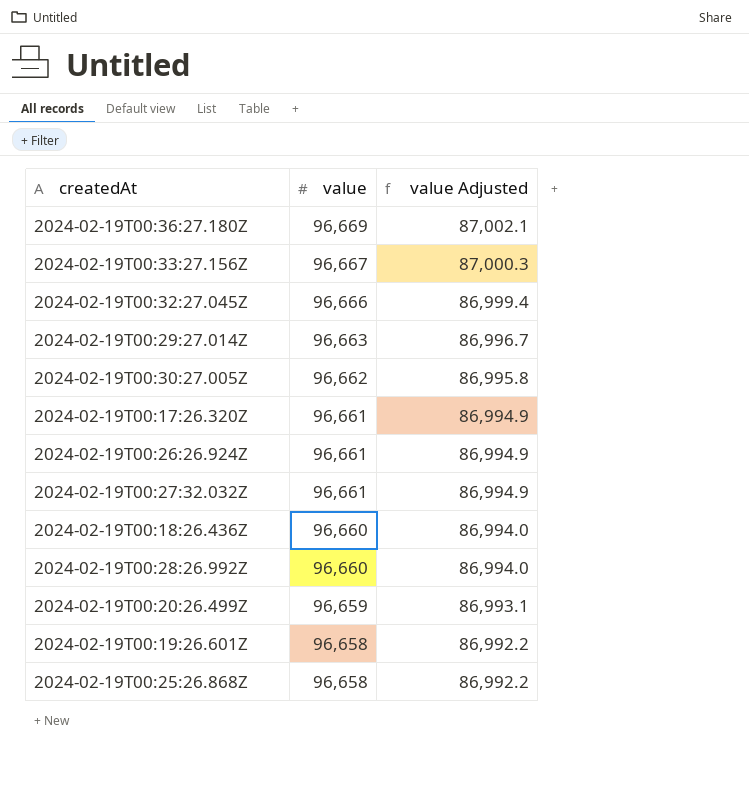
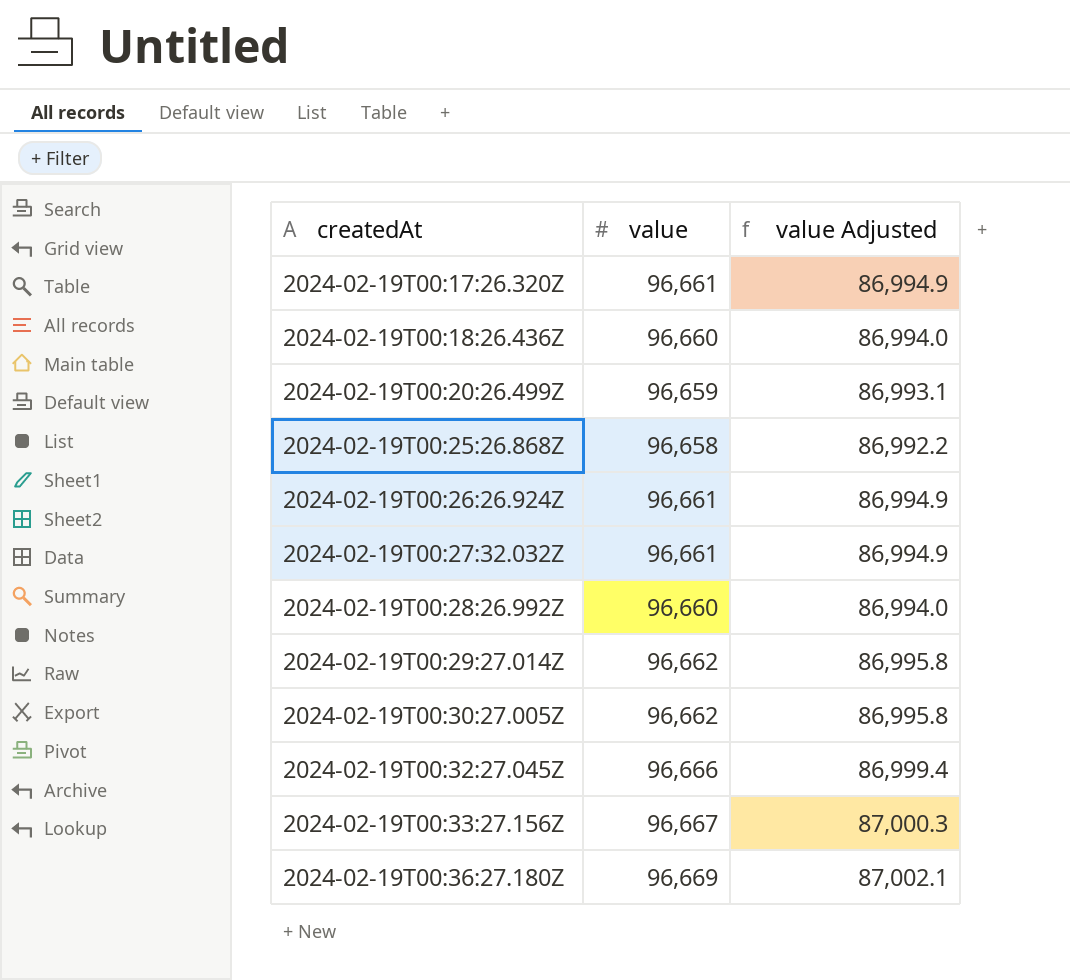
row order: value descending -> createdAt ascending
row 2024-02-19T00:19:26.601Z: 96,658 | 86,992.2 -> none
2024-02-19T00:29:27.014Z | value: 96,663 -> 96,662
2024-02-19T00:29:27.014Z | value Adjusted: 86,996.7 -> 86,995.8

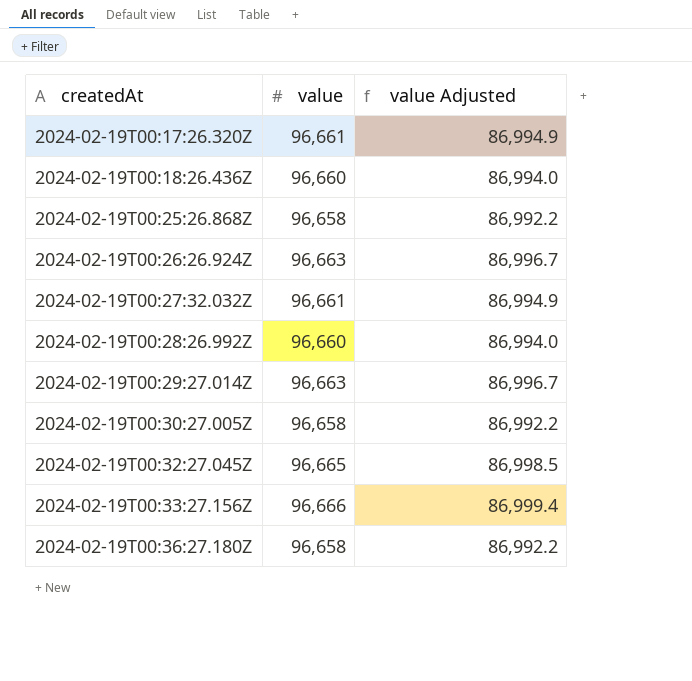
row 2024-02-19T00:20:26.499Z: 96,659 | 86,993.1 -> none
2024-02-19T00:26:26.924Z | value: 96,661 -> 96,663
2024-02-19T00:26:26.924Z | value Adjusted: 86,994.9 -> 86,996.7
2024-02-19T00:29:27.014Z | value: 96,662 -> 96,663
2024-02-19T00:29:27.014Z | value Adjusted: 86,995.8 -> 86,996.7
2024-02-19T00:30:27.005Z | value: 96,662 -> 96,658
2024-02-19T00:30:27.005Z | value Adjusted: 86,995.8 -> 86,992.2
2024-02-19T00:32:27.045Z | value: 96,666 -> 96,665
2024-02-19T00:32:27.045Z | value Adjusted: 86,999.4 -> 86,998.5
2024-02-19T00:33:27.156Z | value: 96,667 -> 96,666
2024-02-19T00:33:27.156Z | value Adjusted: 87,000.3 -> 86,999.4
2024-02-19T00:36:27.180Z | value: 96,669 -> 96,658
2024-02-19T00:36:27.180Z | value Adjusted: 87,002.1 -> 86,992.2

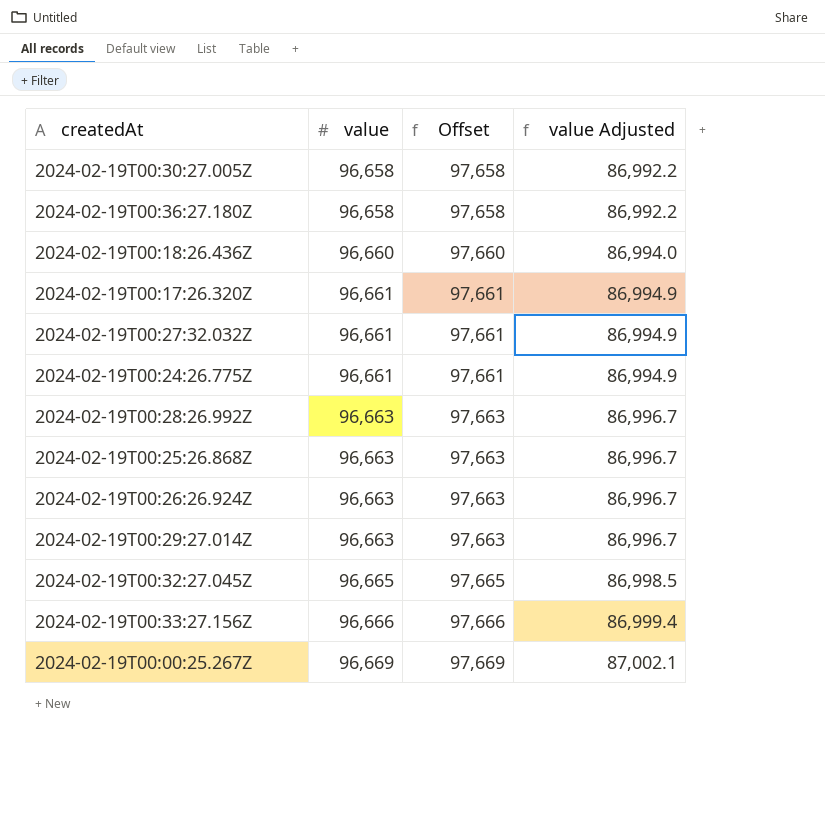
row order: createdAt ascending -> value ascending
column Offset | formula: none -> [value] + 1000
row 2024-02-19T00:24:26.775Z: none -> 96,661 | 97,661 | 86,994.9
2024-02-19T00:28:26.992Z | value: 96,660 -> 96,663
2024-02-19T00:28:26.992Z | value Adjusted: 86,994.0 -> 86,996.7
2024-02-19T00:25:26.868Z | value: 96,658 -> 96,663
2024-02-19T00:25:26.868Z | value Adjusted: 86,992.2 -> 86,996.7
row 2024-02-19T00:00:25.267Z: none -> 96,669 | 97,669 | 87,002.1

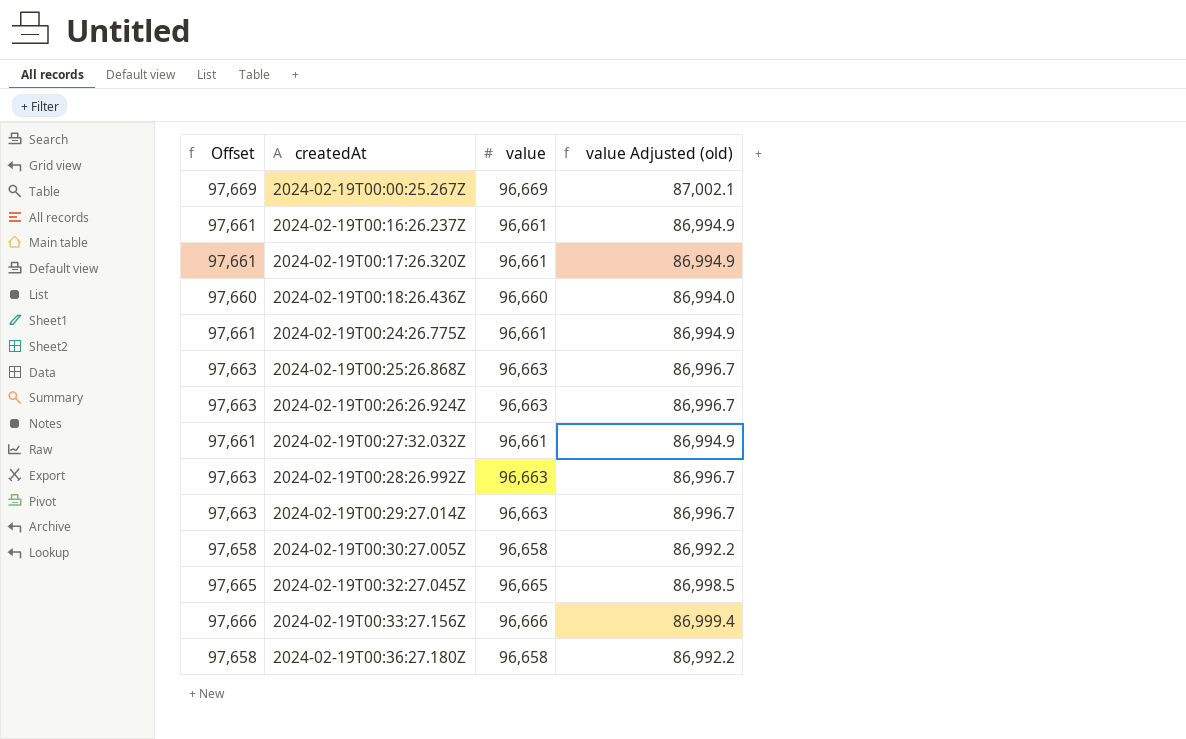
row order: value ascending -> createdAt ascending
column Offset | position: 3 -> 1
column name: value Adjusted -> value Adjusted (old)
row 2024-02-19T00:16:26.237Z: none -> 97,661 | 96,661 | 86,994.9

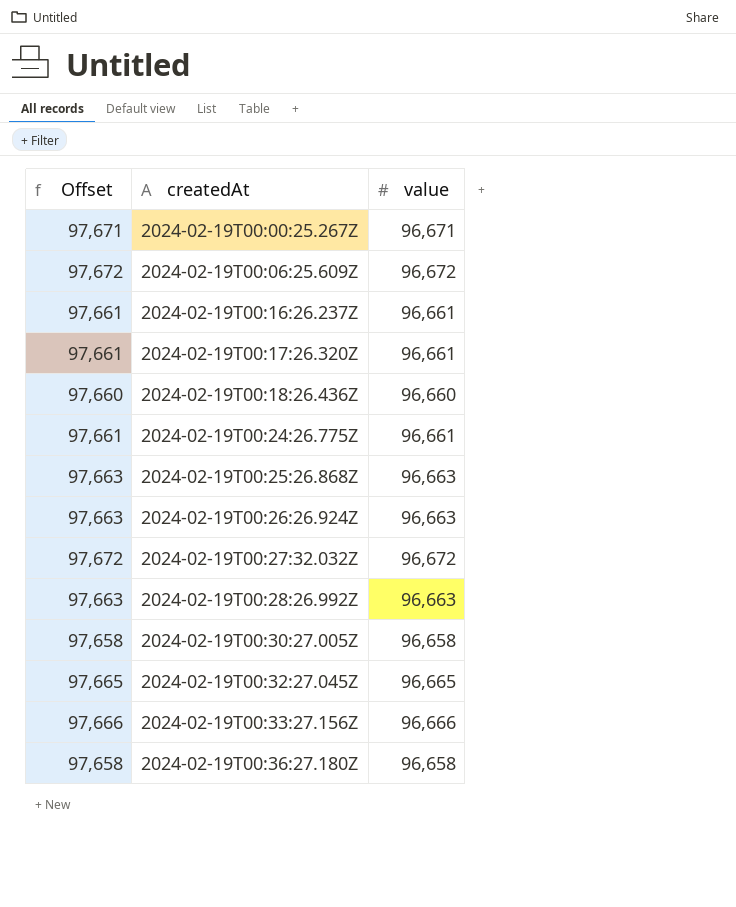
column value Adjusted (old) | formula: [value] * 0.9 -> none
row 2024-02-19T00:29:27.014Z: 97,663 | 96,663 | 86,996.7 -> none
2024-02-19T00:00:25.267Z | Offset: 97,669 -> 97,671
2024-02-19T00:00:25.267Z | value: 96,669 -> 96,671
row 2024-02-19T00:06:25.609Z: none -> 97,672 | 96,672
2024-02-19T00:27:32.032Z | Offset: 97,661 -> 97,672
2024-02-19T00:27:32.032Z | value: 96,661 -> 96,672

